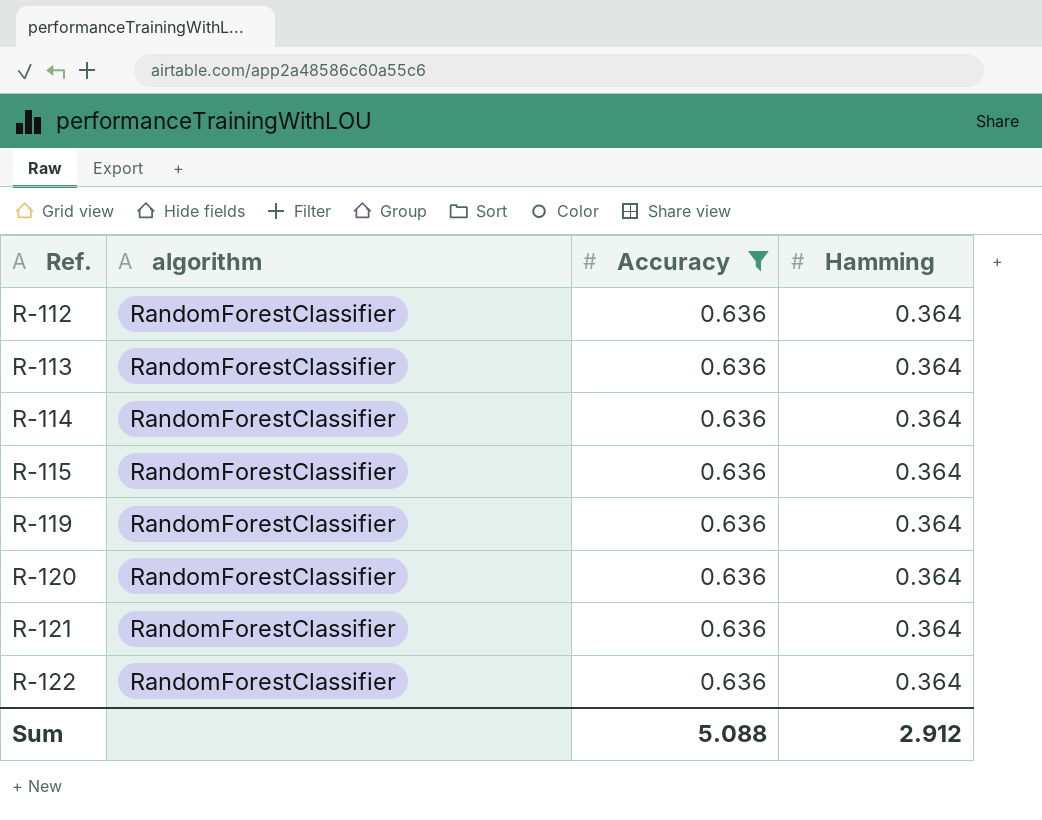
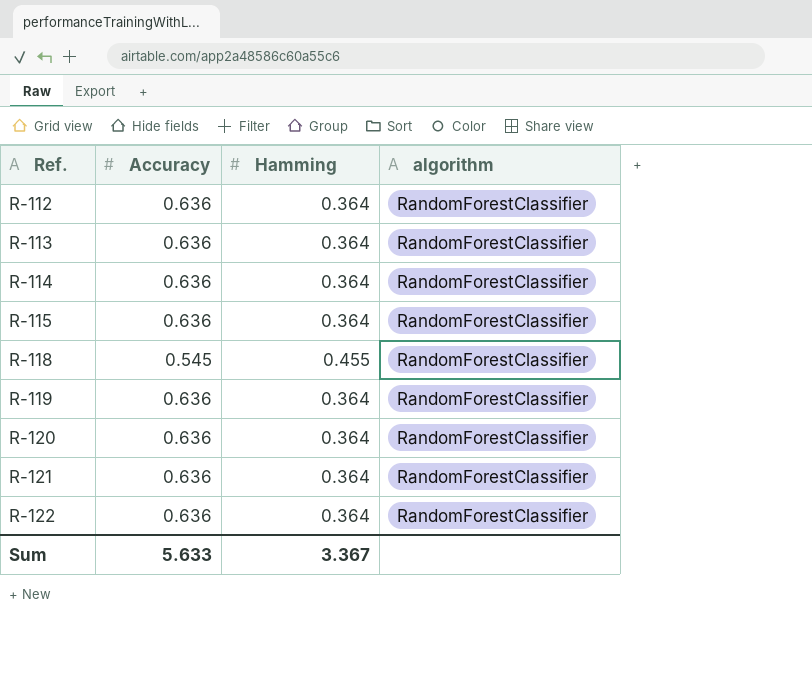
filter: Accuracy = 0.636 -> none
column algorithm | position: 2 -> 4
Sum | Accuracy: 5.088 -> 5.633
Sum | Hamming: 2.912 -> 3.367

